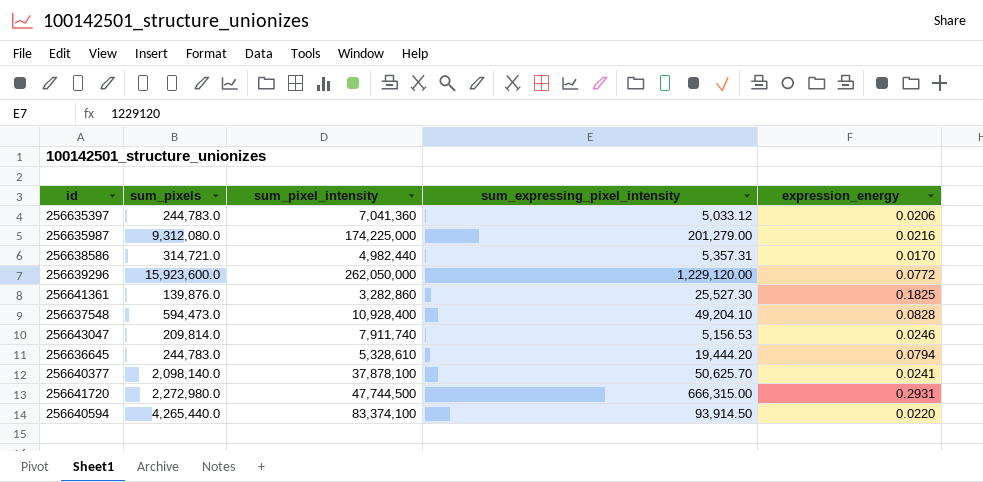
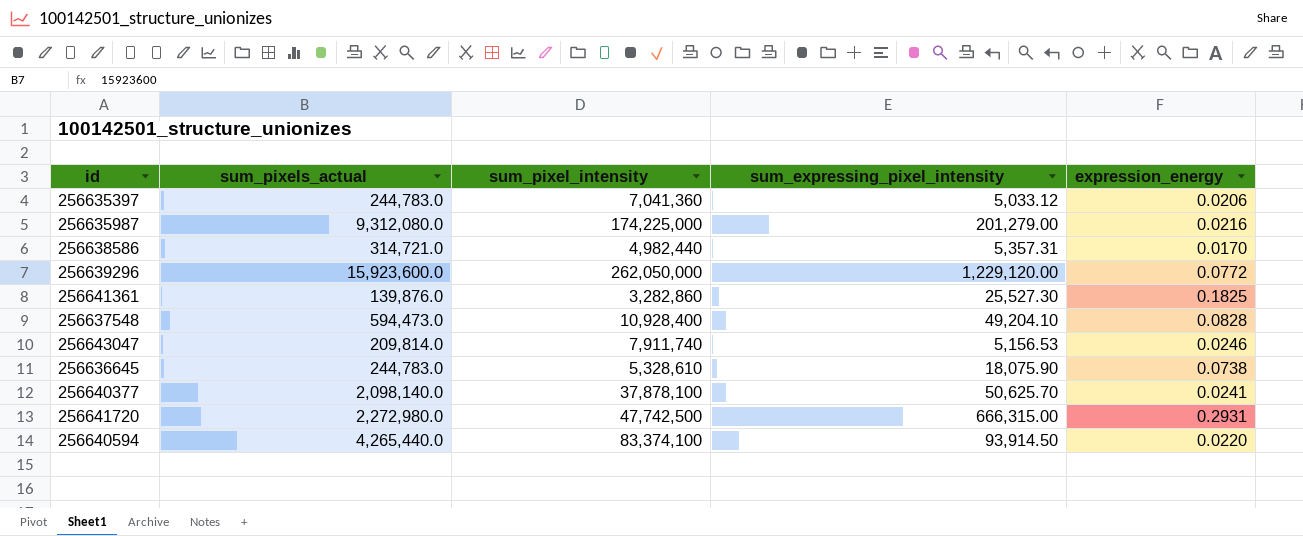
column name: sum_pixels -> sum_pixels_actual
256636645 | sum_expressing_pixel_intensity: 19,444.20 -> 18,075.90
256636645 | expression_energy: 0.0794 -> 0.0738
256641720 | sum_pixel_intensity: 47,744,500 -> 47,742,500

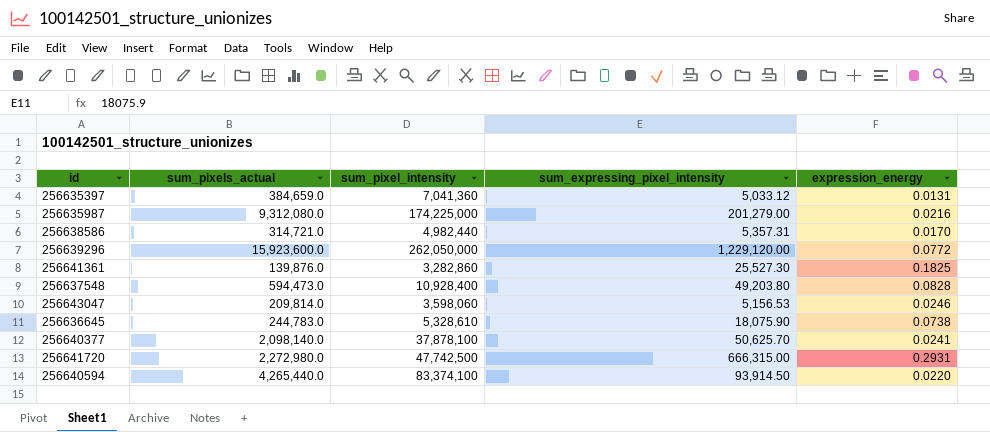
256635397 | sum_pixels_actual: 244,783.0 -> 384,659.0
256635397 | expression_energy: 0.0206 -> 0.0131
256637548 | sum_expressing_pixel_intensity: 49,204.10 -> 49,203.80
256643047 | sum_pixel_intensity: 7,911,740 -> 3,598,060

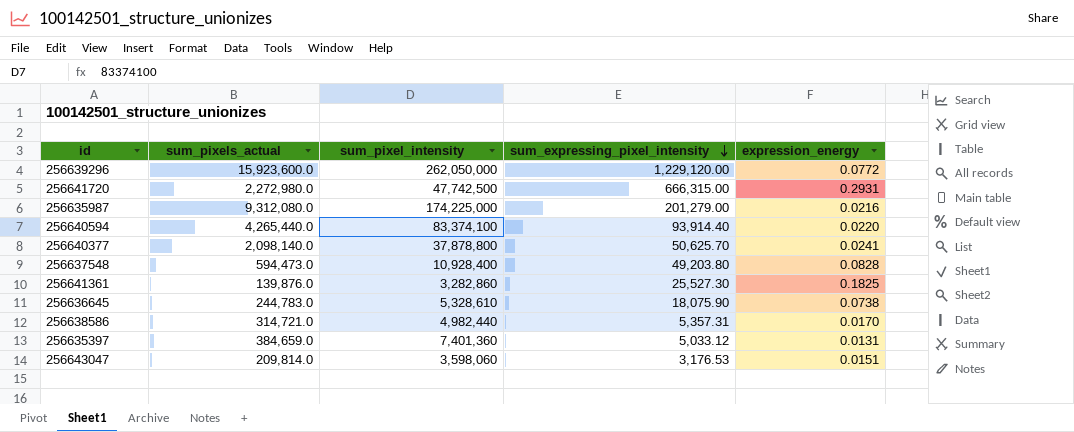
row order: none -> sum_expressing_pixel_intensity descending
256640594 | sum_expressing_pixel_intensity: 93,914.50 -> 93,914.40
256640377 | sum_pixel_intensity: 37,878,100 -> 37,878,800
256635397 | sum_pixel_intensity: 7,041,360 -> 7,401,360
256643047 | sum_expressing_pixel_intensity: 5,156.53 -> 3,176.53
256643047 | expression_energy: 0.0246 -> 0.0151

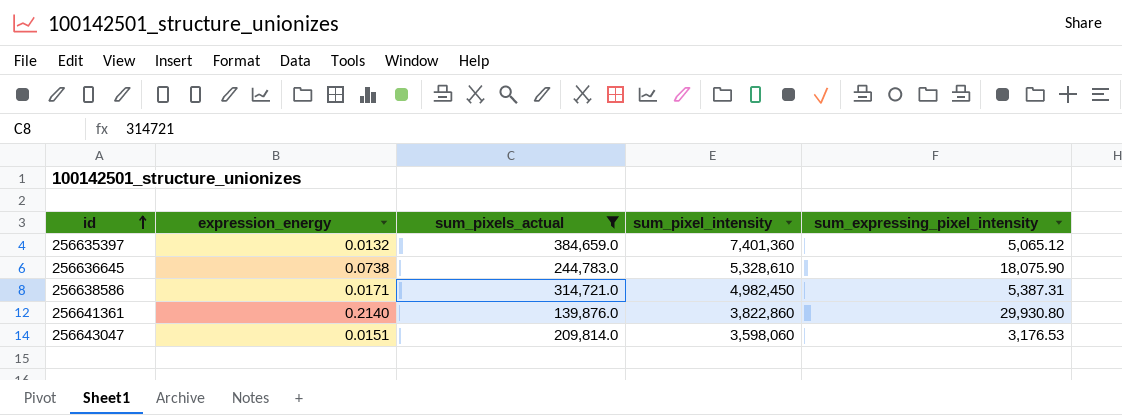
filter: none -> sum_pixels_actual <= 384,659.0
row order: sum_expressing_pixel_intensity descending -> id ascending
column expression_energy | position: 5 -> 2
256635397 | expression_energy: 0.0131 -> 0.0132
256635397 | sum_expressing_pixel_intensity: 5,033.12 -> 5,065.12
256638586 | expression_energy: 0.0170 -> 0.0171
256638586 | sum_pixel_intensity: 4,982,440 -> 4,982,450
256638586 | sum_expressing_pixel_intensity: 5,357.31 -> 5,387.31
256641361 | expression_energy: 0.1825 -> 0.2140
256641361 | sum_pixel_intensity: 3,282,860 -> 3,822,860
256641361 | sum_expressing_pixel_intensity: 25,527.30 -> 29,930.80

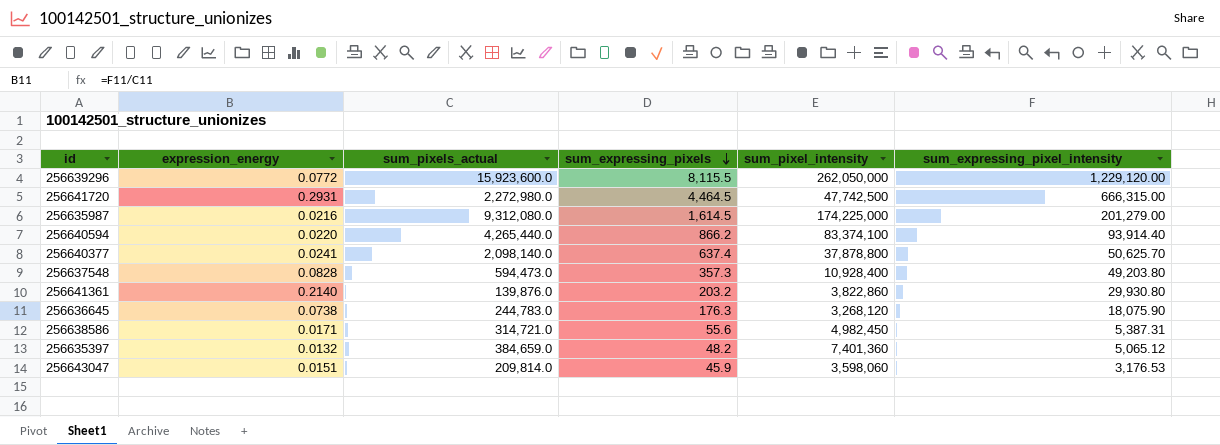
filter: sum_pixels_actual <= 384,659.0 -> none
row order: id ascending -> sum_expressing_pixels descending
column sum_expressing_pixels | position: none -> 4
256636645 | sum_pixel_intensity: 5,328,610 -> 3,268,120

